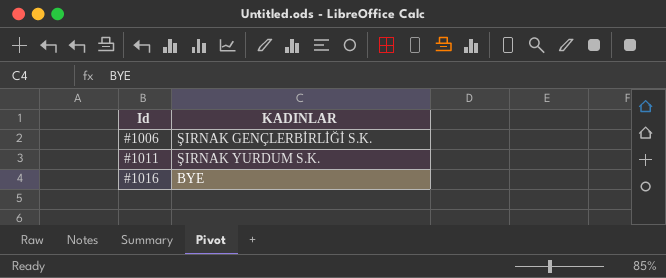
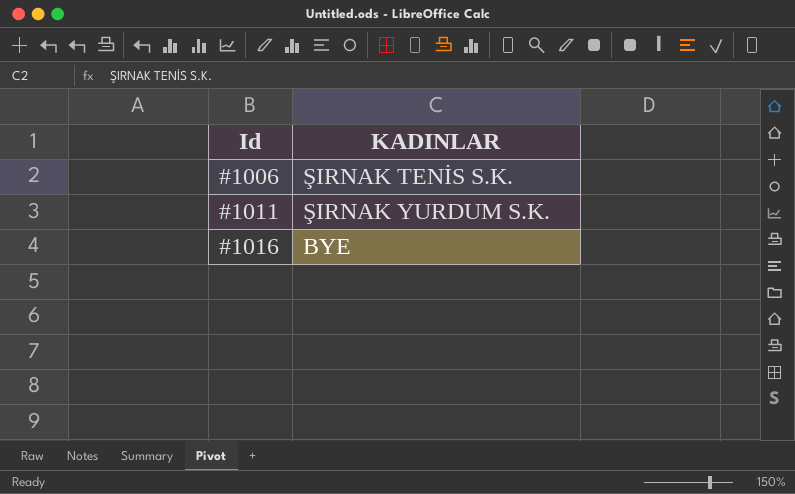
#1006 | KADINLAR: ŞIRNAK GENÇLERBİRLİĞİ S.K. -> ŞIRNAK TENİS S.K.

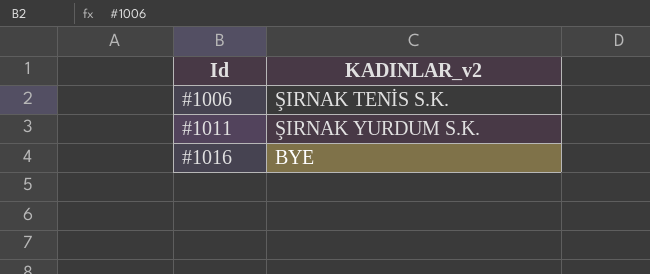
column name: KADINLAR -> KADINLAR_v2

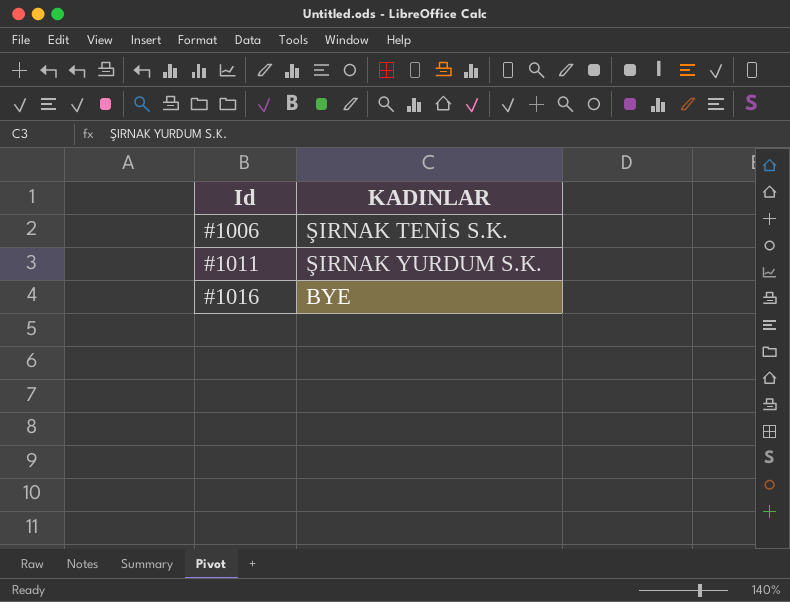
column name: KADINLAR_v2 -> KADINLAR

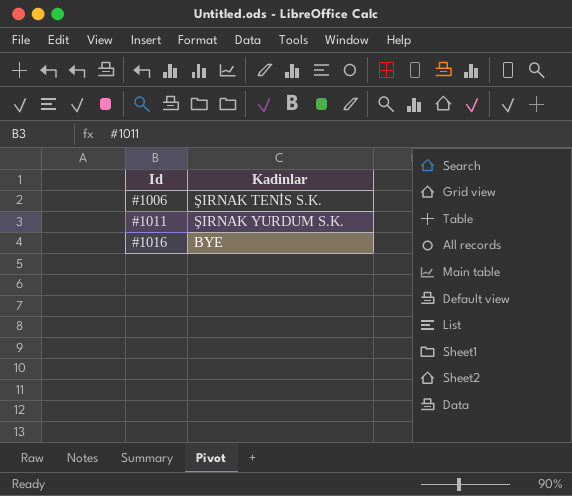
column name: KADINLAR -> Kadinlar

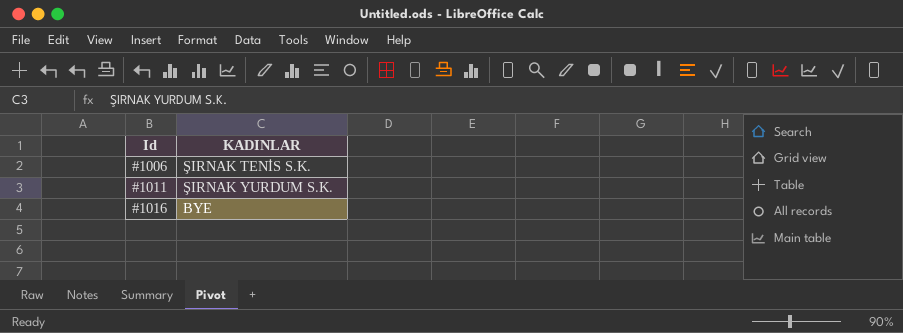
column name: Kadinlar -> KADINLAR

